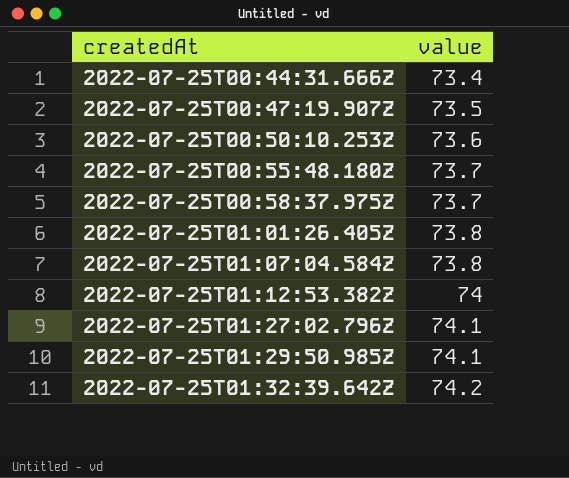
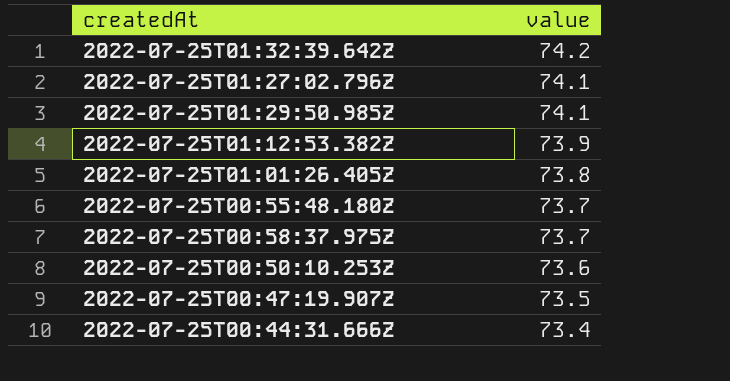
row order: createdAt ascending -> value descending
row 2022-07-25T01:07:04.584Z: 73.8 -> none
2022-07-25T01:12:53.382Z | value: 74 -> 73.9

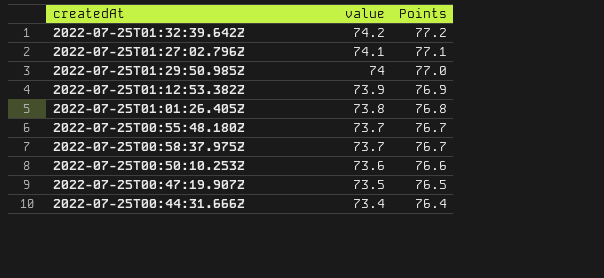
column Points | formula: none -> [value] + 3
2022-07-25T01:29:50.985Z | value: 74.1 -> 74

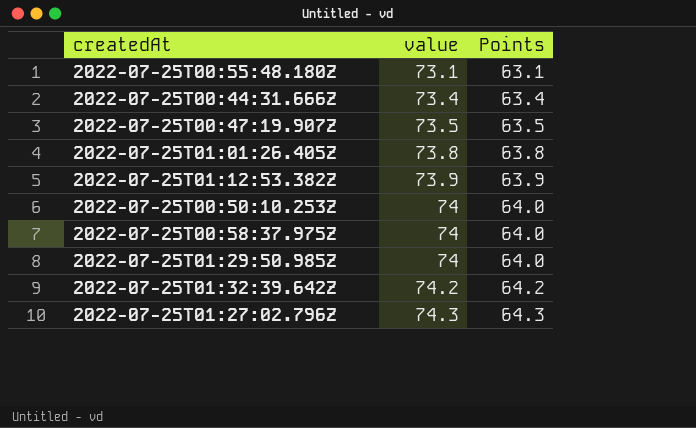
row order: value descending -> value ascending
column Points | formula: [value] + 3 -> [value] - 10
2022-07-25T00:55:48.180Z | value: 73.7 -> 73.1
2022-07-25T00:50:10.253Z | value: 73.6 -> 74
2022-07-25T00:58:37.975Z | value: 73.7 -> 74
2022-07-25T01:27:02.796Z | value: 74.1 -> 74.3

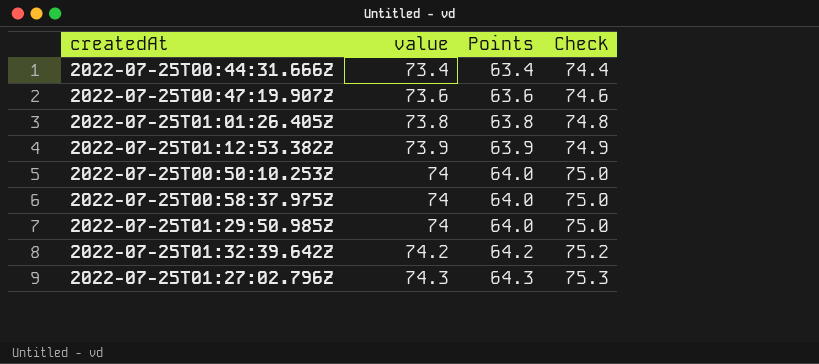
column Check | formula: none -> [value] + 1
row 2022-07-25T00:55:48.180Z: 73.1 | 63.1 -> none
2022-07-25T00:47:19.907Z | value: 73.5 -> 73.6
2022-07-25T00:47:19.907Z | Points: 63.5 -> 63.6

